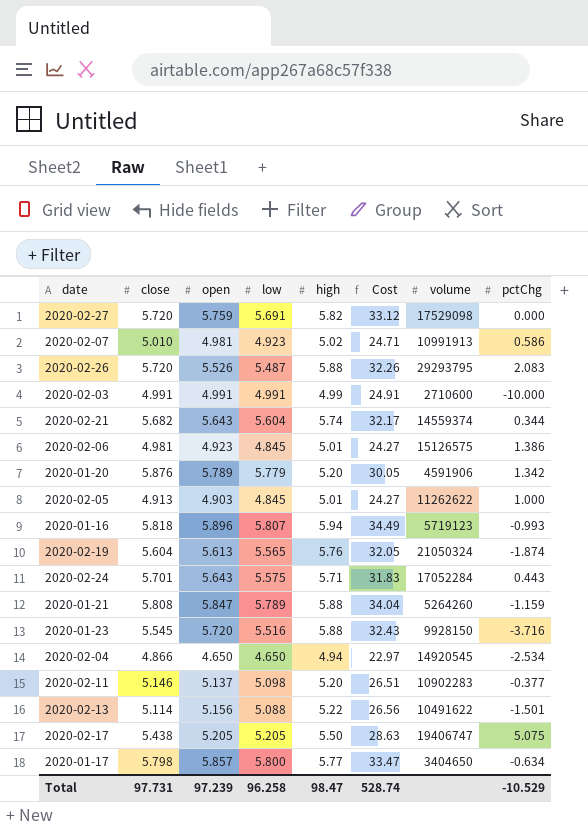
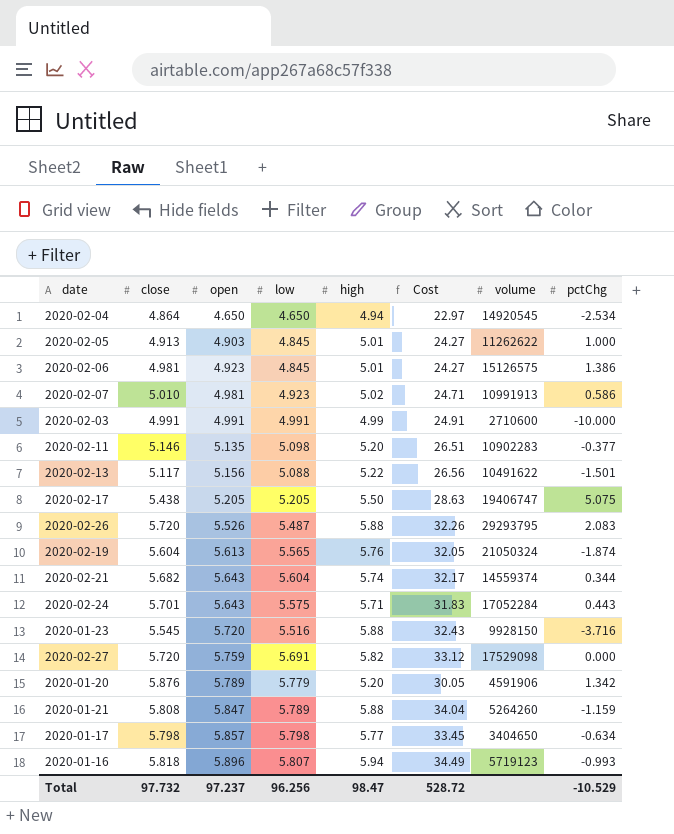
row order: none -> open ascending
2020-02-04 | close: 4.866 -> 4.864
2020-02-11 | open: 5.137 -> 5.135
2020-02-13 | close: 5.114 -> 5.117
2020-01-17 | low: 5.800 -> 5.798
2020-01-17 | Cost: 33.47 -> 33.45
Total | close: 97.731 -> 97.732
Total | open: 97.239 -> 97.237
Total | low: 96.258 -> 96.256
Total | Cost: 528.74 -> 528.72

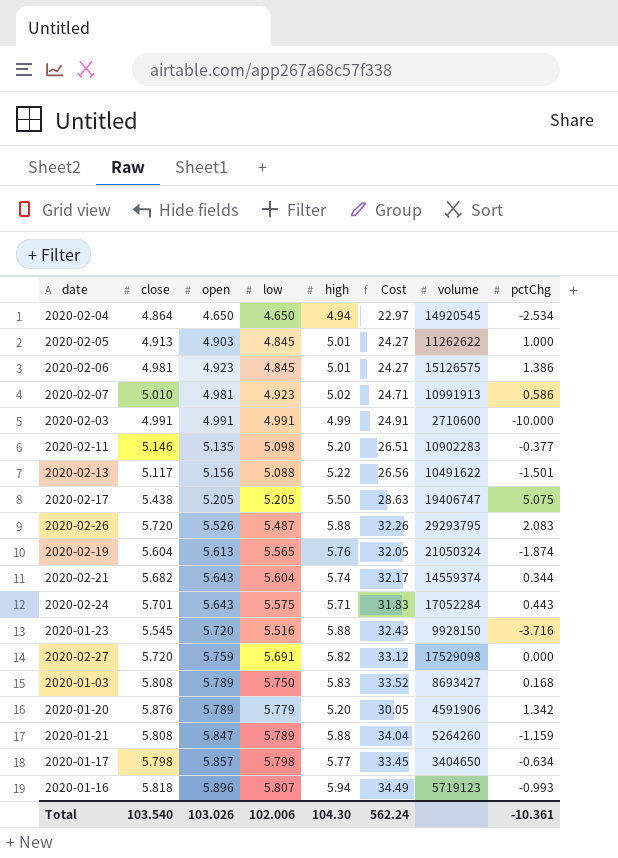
row 2020-01-03: none -> 5.808 | 5.789 | 5.750 | 5.83 | 33.52 | 8693427 | 0.168
Total | close: 97.732 -> 103.540
Total | open: 97.237 -> 103.026
Total | low: 96.256 -> 102.006
Total | high: 98.47 -> 104.30
Total | Cost: 528.72 -> 562.24
Total | pctChg: -10.529 -> -10.361

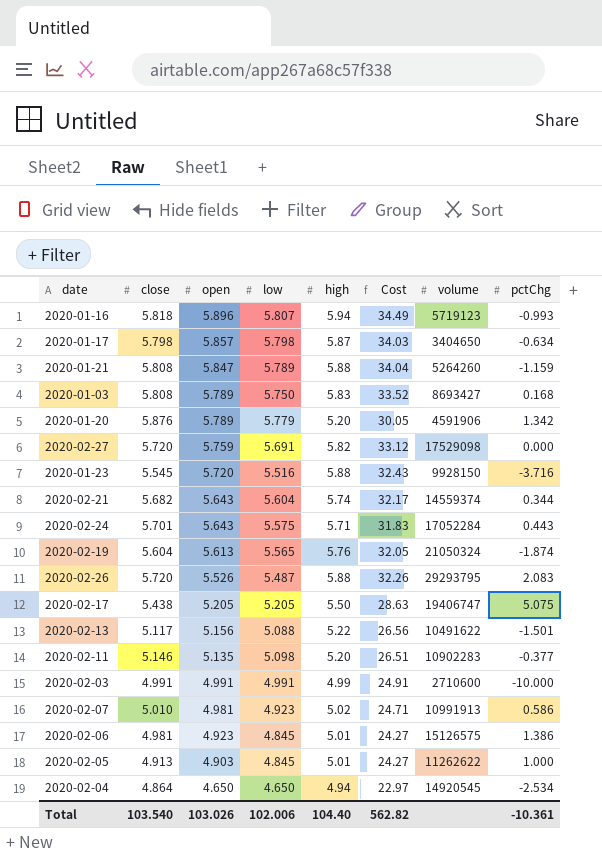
row order: open ascending -> open descending
2020-01-17 | high: 5.77 -> 5.87
2020-01-17 | Cost: 33.45 -> 34.03
Total | high: 104.30 -> 104.40
Total | Cost: 562.24 -> 562.82

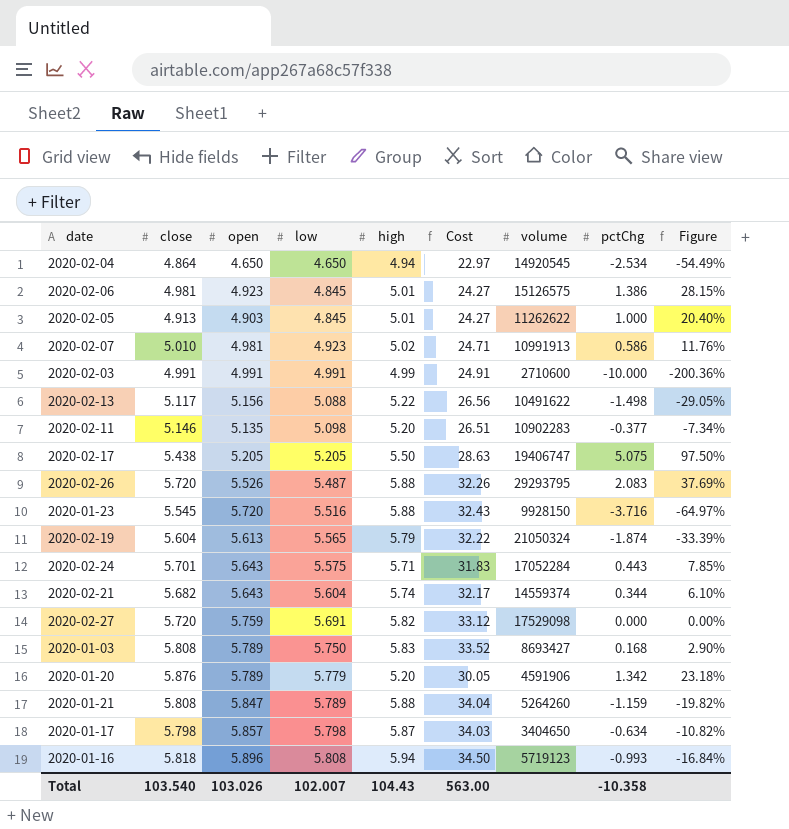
row order: open descending -> low ascending
column Figure | formula: none -> [pctChg] / [open]
2020-02-13 | pctChg: -1.501 -> -1.498
2020-02-19 | high: 5.76 -> 5.79
2020-02-19 | Cost: 32.05 -> 32.22
2020-01-16 | low: 5.807 -> 5.808
2020-01-16 | Cost: 34.49 -> 34.50
Total | low: 102.006 -> 102.007
Total | high: 104.40 -> 104.43
Total | Cost: 562.82 -> 563.00
Total | pctChg: -10.361 -> -10.358

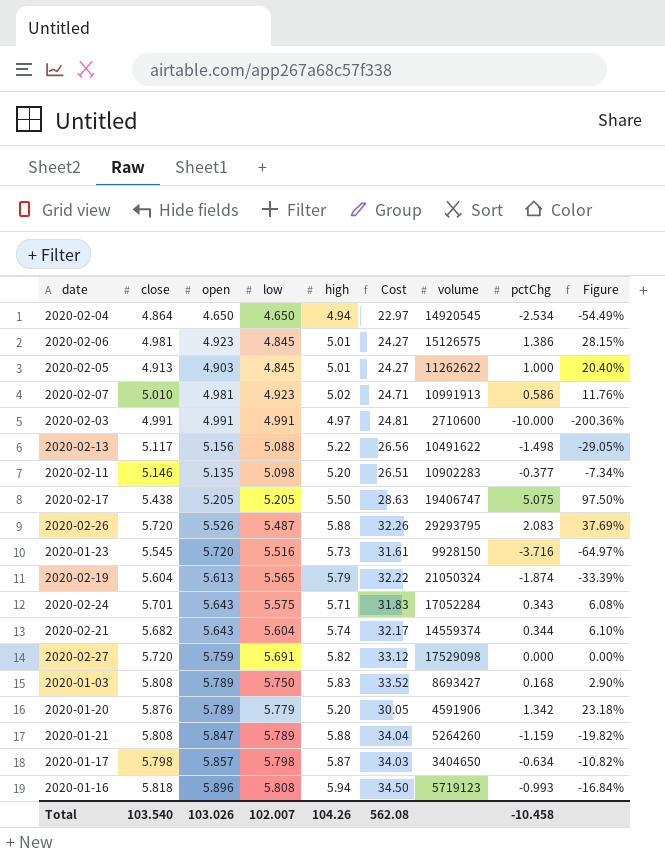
2020-02-03 | high: 4.99 -> 4.97
2020-02-03 | Cost: 24.91 -> 24.81
2020-01-23 | high: 5.88 -> 5.73
2020-01-23 | Cost: 32.43 -> 31.61
2020-02-24 | pctChg: 0.443 -> 0.343
2020-02-24 | Figure: 7.85% -> 6.08%
Total | high: 104.43 -> 104.26
Total | Cost: 563.00 -> 562.08
Total | pctChg: -10.358 -> -10.458

